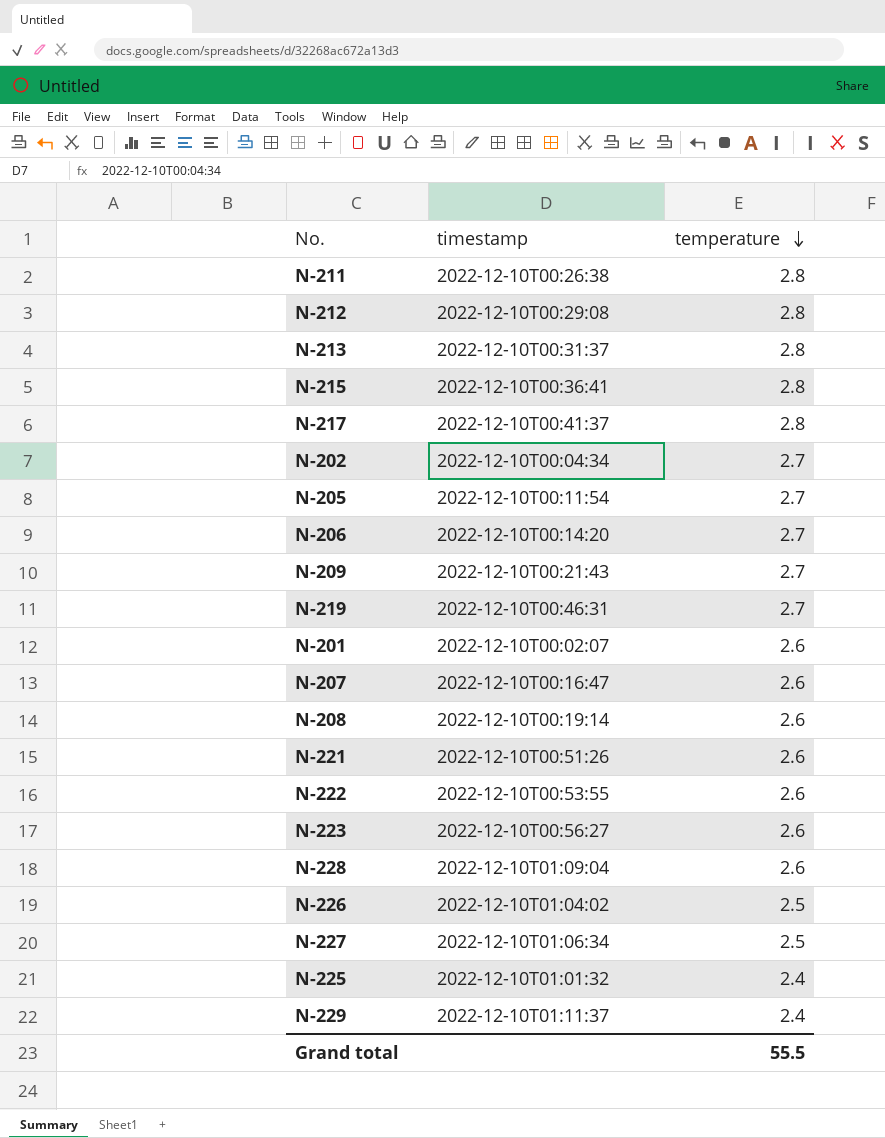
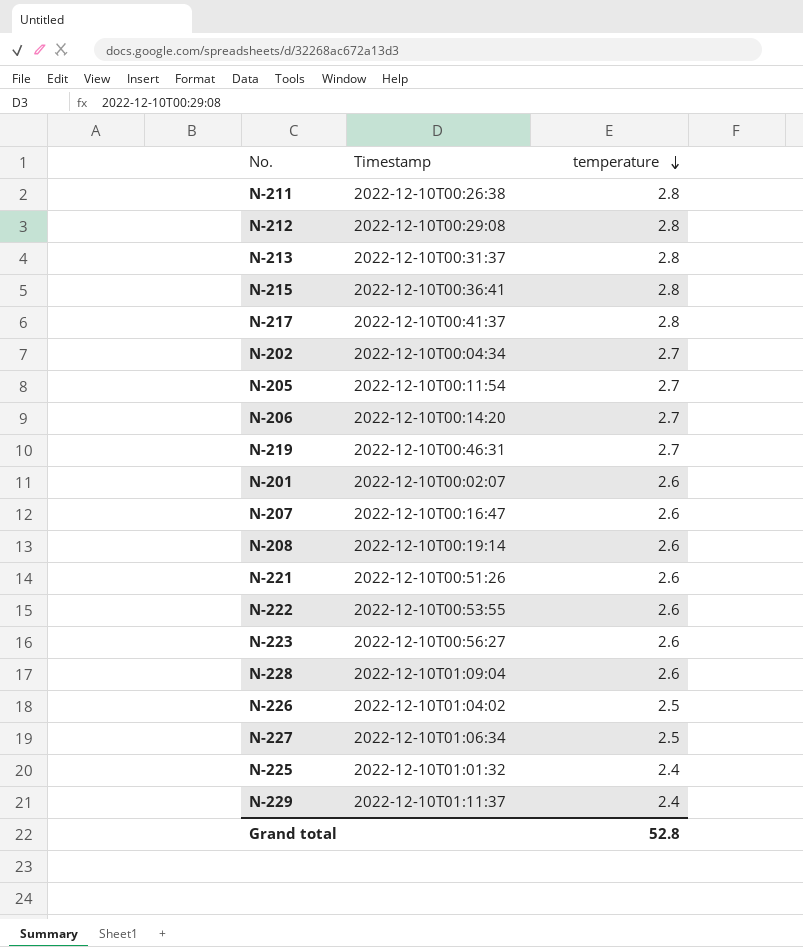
column name: timestamp -> Timestamp
row N-209: 2022-12-10T00:21:43 | 2.7 -> none
Grand total | temperature: 55.5 -> 52.8

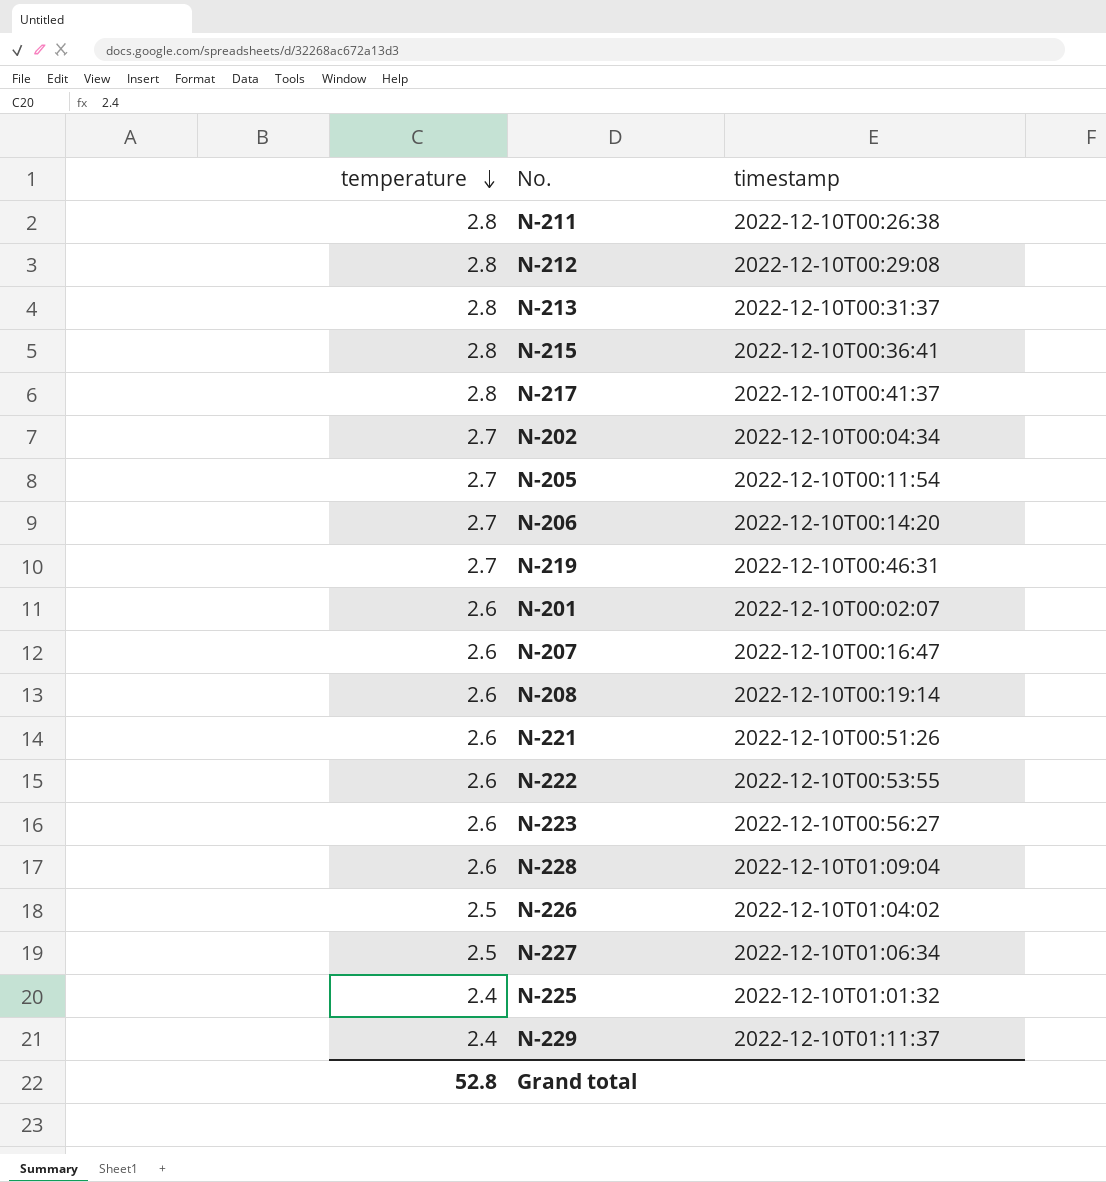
column temperature | position: 3 -> 1
column name: Timestamp -> timestamp

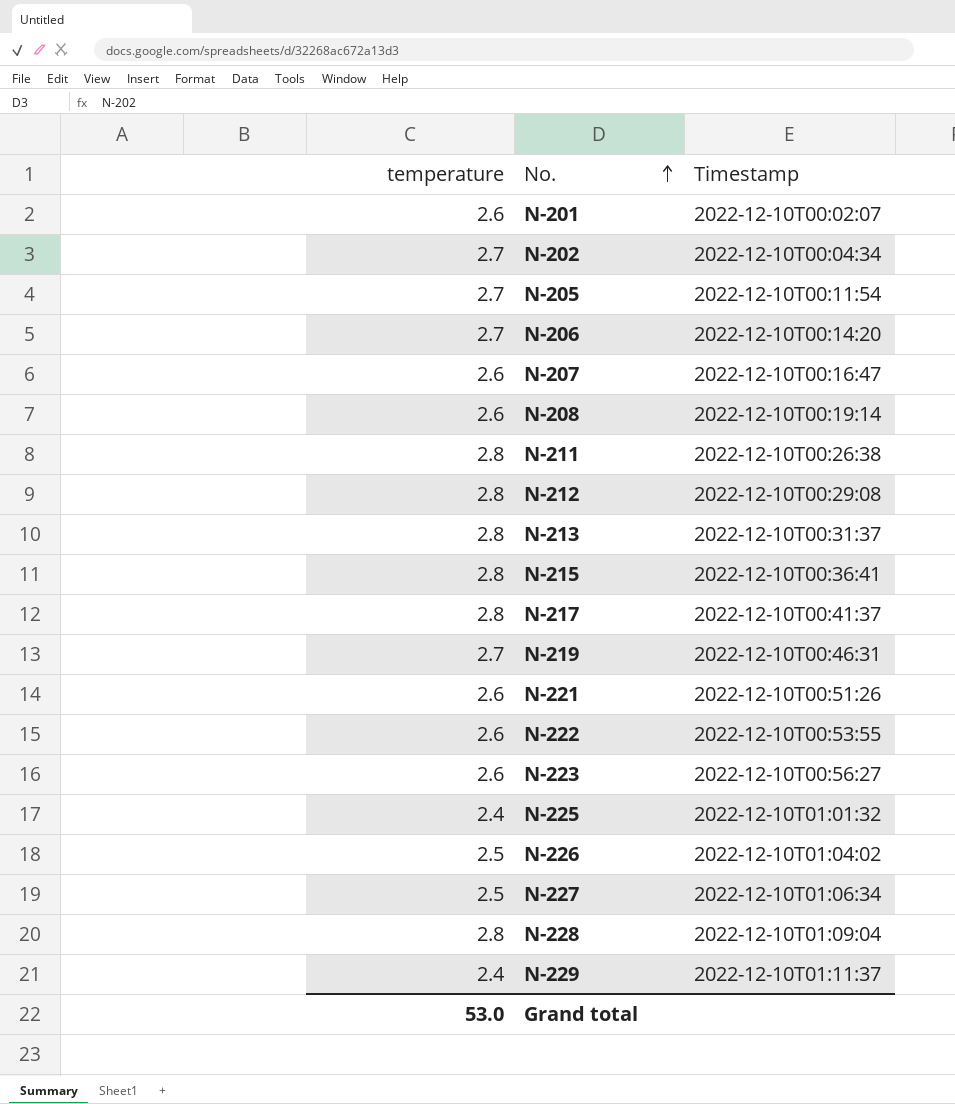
row order: temperature descending -> No. ascending
column name: timestamp -> Timestamp
N-228 | temperature: 2.6 -> 2.8
Grand total | temperature: 52.8 -> 53.0

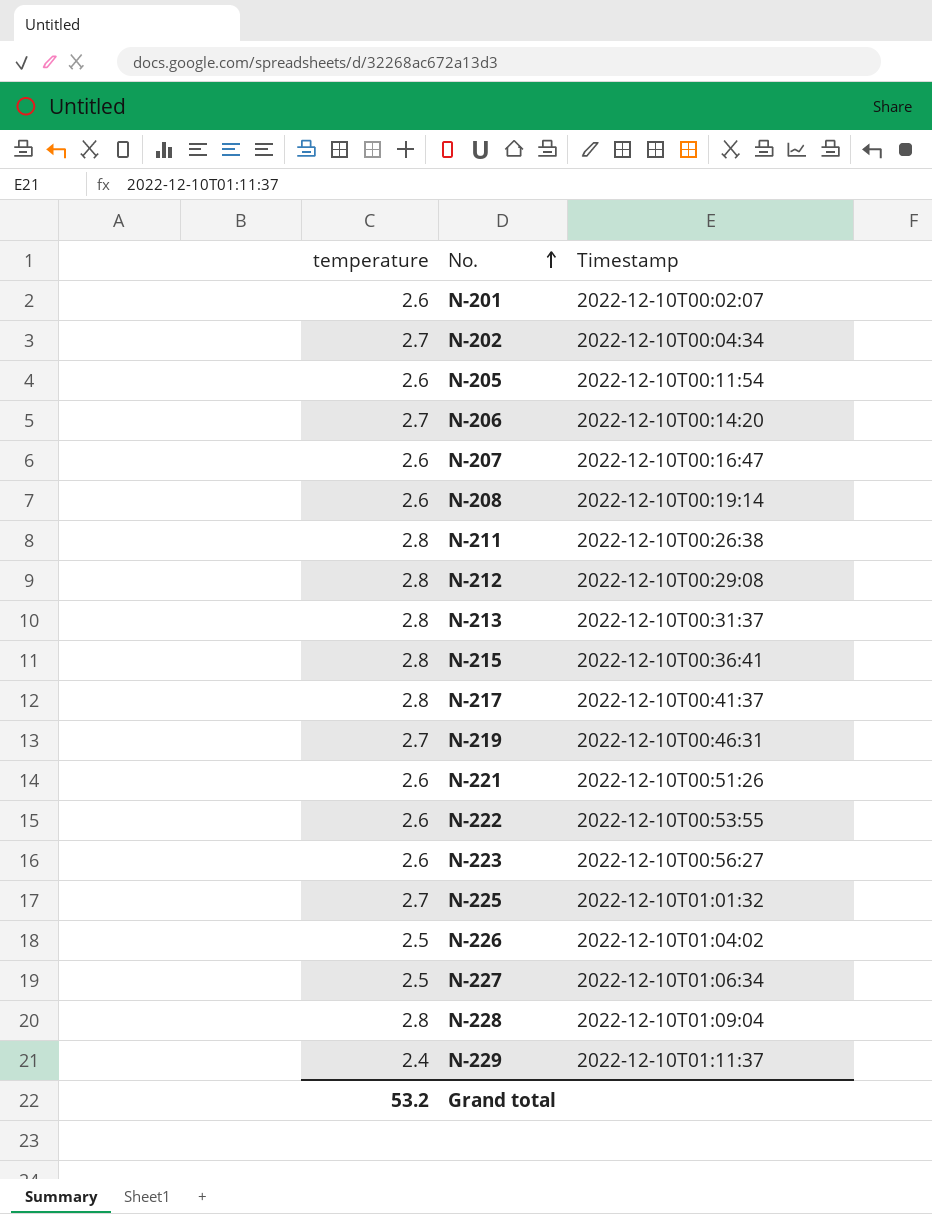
N-205 | temperature: 2.7 -> 2.6
N-225 | temperature: 2.4 -> 2.7
Grand total | temperature: 53.0 -> 53.2

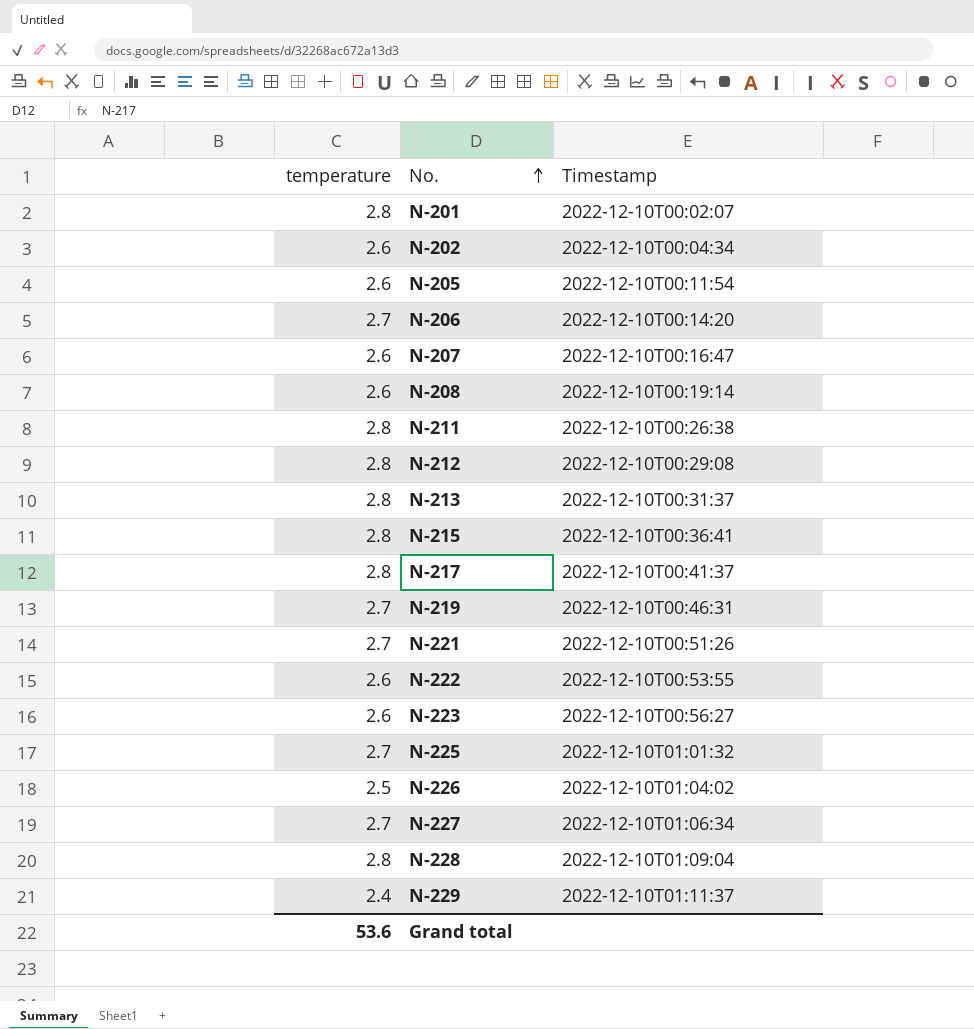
N-201 | temperature: 2.6 -> 2.8
N-202 | temperature: 2.7 -> 2.6
N-221 | temperature: 2.6 -> 2.7
N-227 | temperature: 2.5 -> 2.7
Grand total | temperature: 53.2 -> 53.6

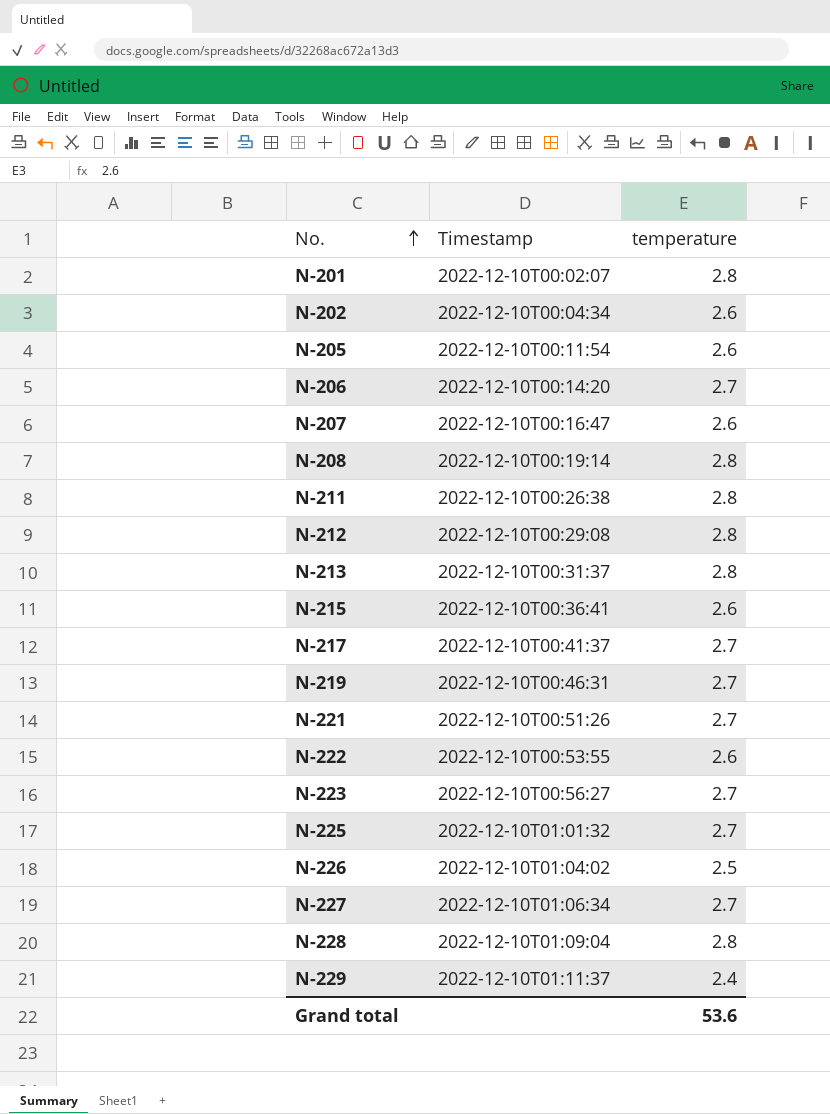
column temperature | position: 1 -> 3
N-208 | temperature: 2.6 -> 2.8
N-215 | temperature: 2.8 -> 2.6
N-217 | temperature: 2.8 -> 2.7
N-223 | temperature: 2.6 -> 2.7

